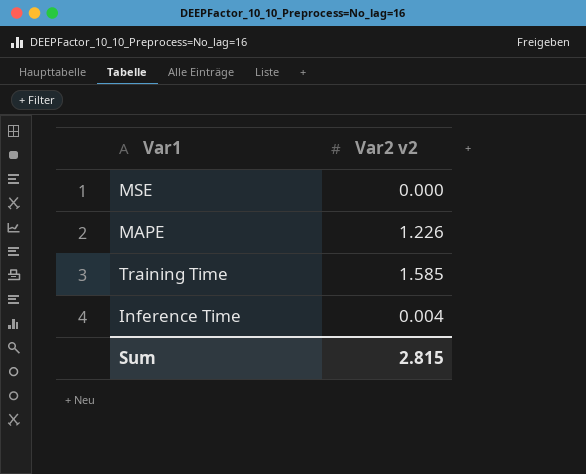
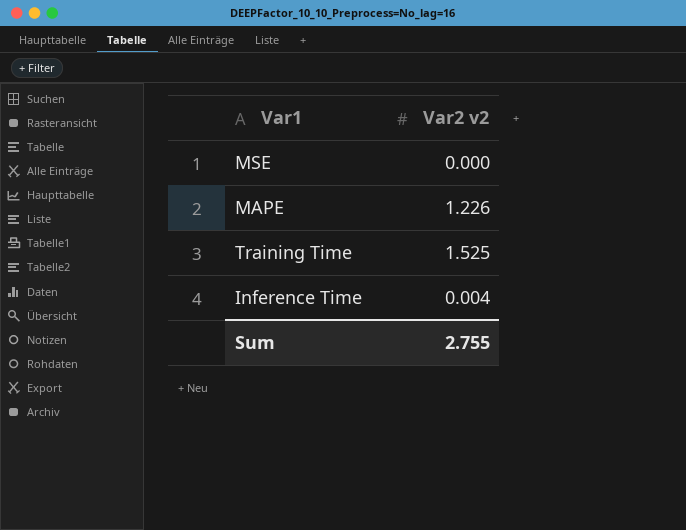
Training Time | Var2 v2: 1.585 -> 1.525
Sum | Var2 v2: 2.815 -> 2.755

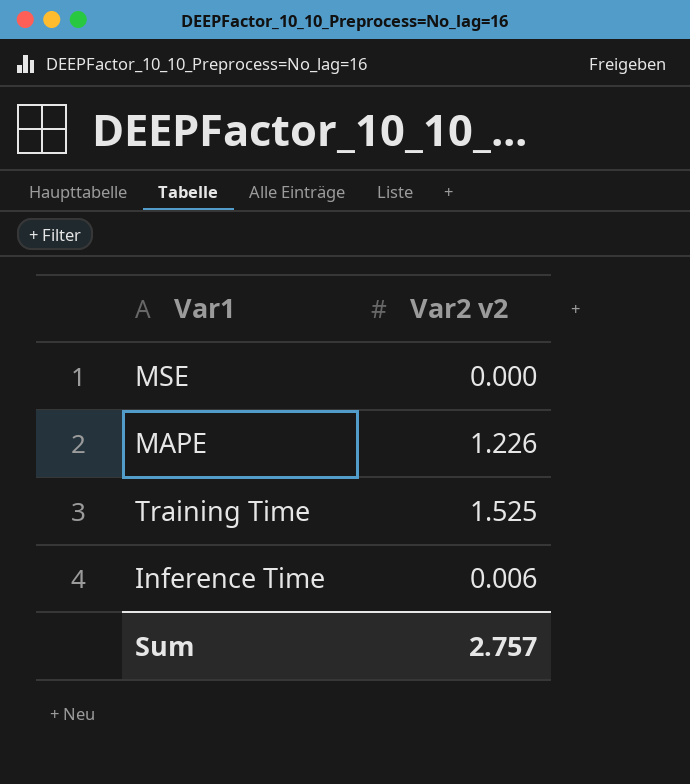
Inference Time | Var2 v2: 0.004 -> 0.006
Sum | Var2 v2: 2.755 -> 2.757

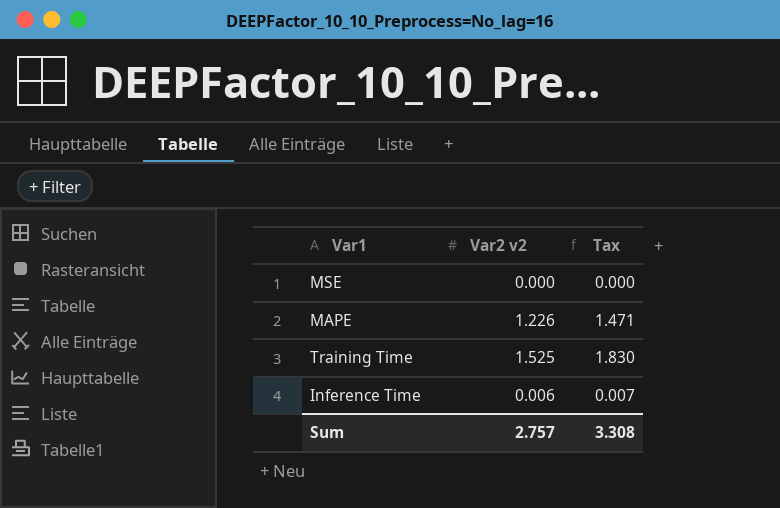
column Tax | formula: none -> [Var2 v2] * 1.2

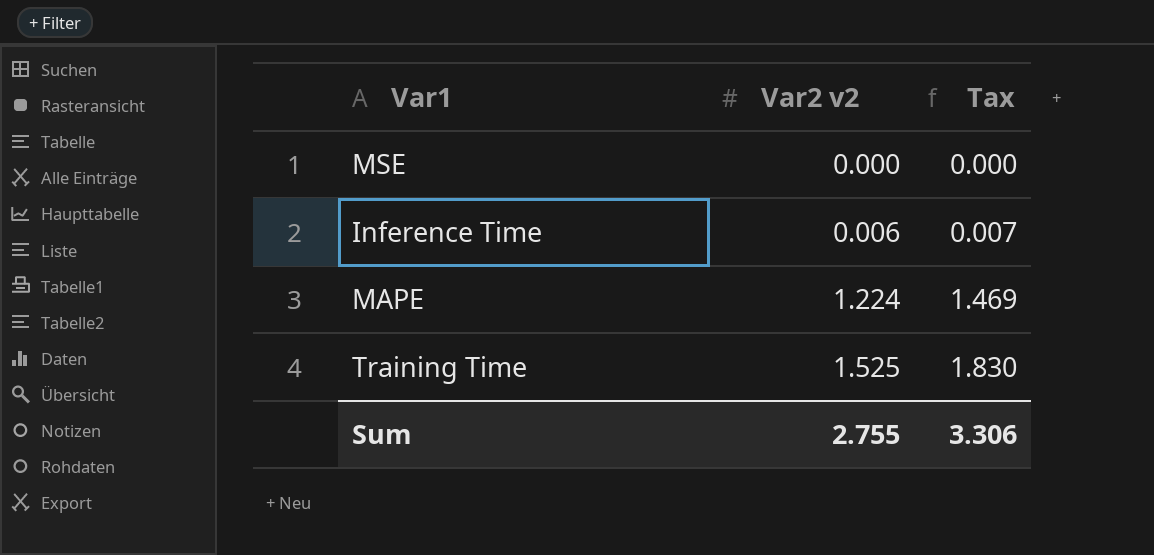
row order: none -> Var2 v2 ascending
MAPE | Var2 v2: 1.226 -> 1.224
MAPE | Tax: 1.471 -> 1.469
Sum | Var2 v2: 2.757 -> 2.755
Sum | Tax: 3.308 -> 3.306

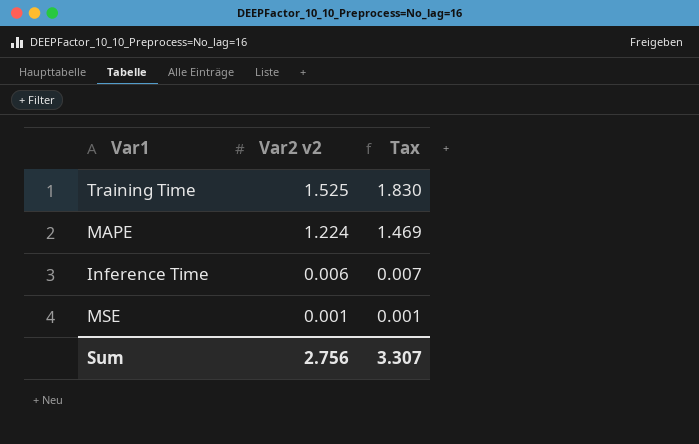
row order: Var2 v2 ascending -> Var2 v2 descending
MSE | Var2 v2: 0.000 -> 0.001
MSE | Tax: 0.000 -> 0.001
Sum | Var2 v2: 2.755 -> 2.756
Sum | Tax: 3.306 -> 3.307

